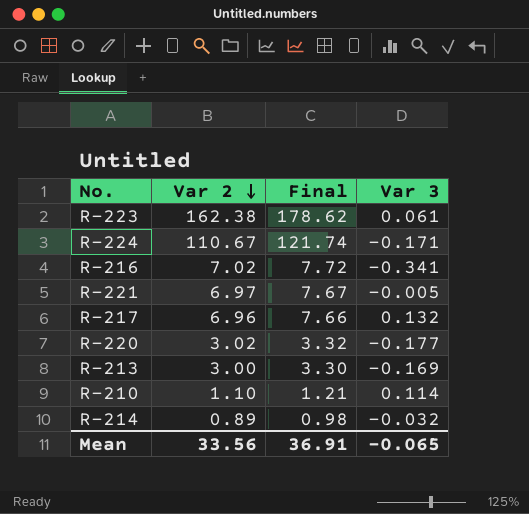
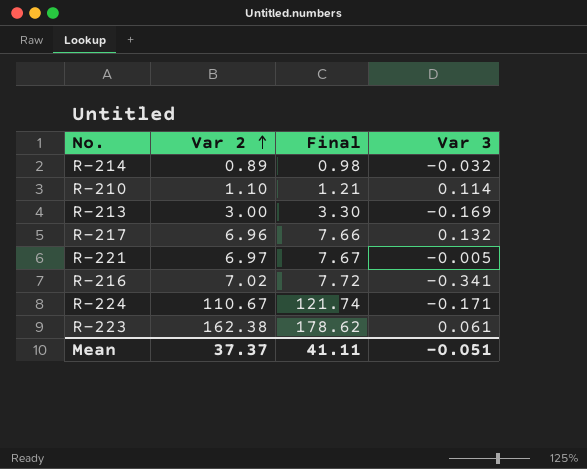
row order: Var 2 descending -> Var 2 ascending
row R-220: 3.02 | 3.32 | -0.177 -> none
Mean | Var 2: 33.56 -> 37.37
Mean | Final: 36.91 -> 41.11
Mean | Var 3: -0.065 -> -0.051

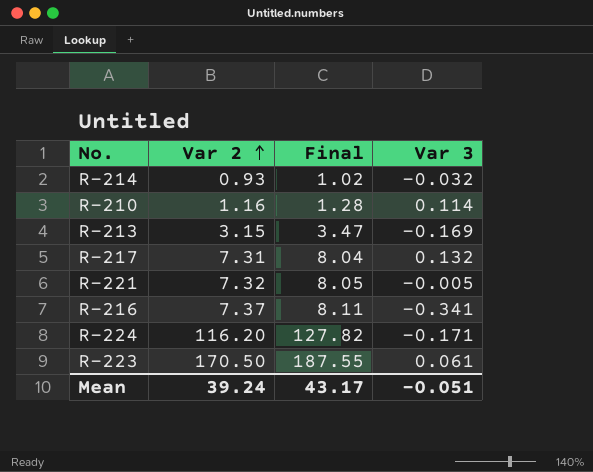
R-214 | Var 2: 0.89 -> 0.93
R-214 | Final: 0.98 -> 1.02
R-210 | Var 2: 1.10 -> 1.16
R-210 | Final: 1.21 -> 1.28
R-213 | Var 2: 3.00 -> 3.15
R-213 | Final: 3.30 -> 3.47
R-217 | Var 2: 6.96 -> 7.31
R-217 | Final: 7.66 -> 8.04
R-221 | Var 2: 6.97 -> 7.32
R-221 | Final: 7.67 -> 8.05
R-216 | Var 2: 7.02 -> 7.37
R-216 | Final: 7.72 -> 8.11
R-224 | Var 2: 110.67 -> 116.20
R-224 | Final: 121.74 -> 127.82
R-223 | Var 2: 162.38 -> 170.50
R-223 | Final: 178.62 -> 187.55
Mean | Var 2: 37.37 -> 39.24
Mean | Final: 41.11 -> 43.17

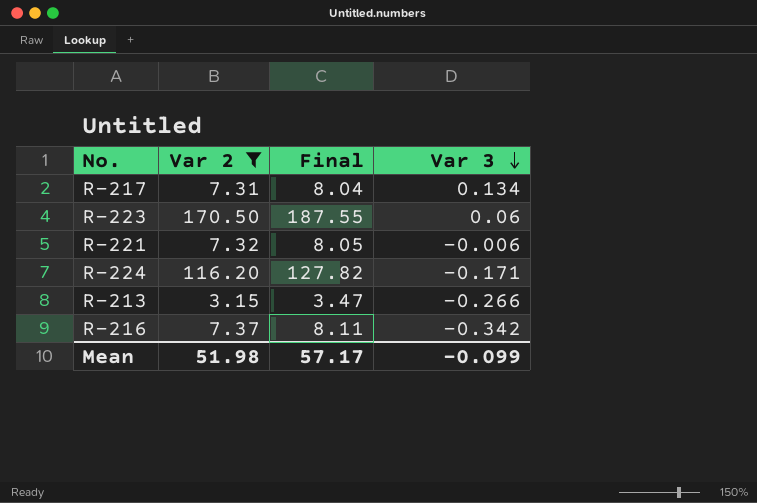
filter: none -> Var 2 >= 3.15
row order: Var 2 ascending -> Var 3 descending
R-217 | Var 3: 0.132 -> 0.134
R-223 | Var 3: 0.061 -> 0.06
R-221 | Var 3: -0.005 -> -0.006
R-213 | Var 3: -0.169 -> -0.266
R-216 | Var 3: -0.341 -> -0.342
Mean | Var 2: 39.24 -> 51.98
Mean | Final: 43.17 -> 57.17
Mean | Var 3: -0.051 -> -0.099

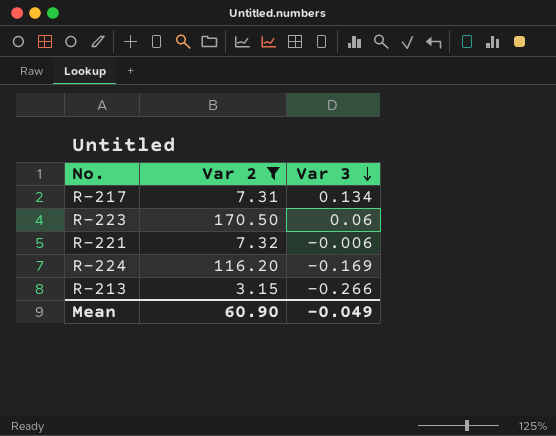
column Final | formula: [Var 2] * 1.1 -> none
row R-216: 7.37 | 8.11 | -0.342 -> none
R-224 | Var 3: -0.171 -> -0.169
Mean | Var 2: 51.98 -> 60.90
Mean | Var 3: -0.099 -> -0.049

